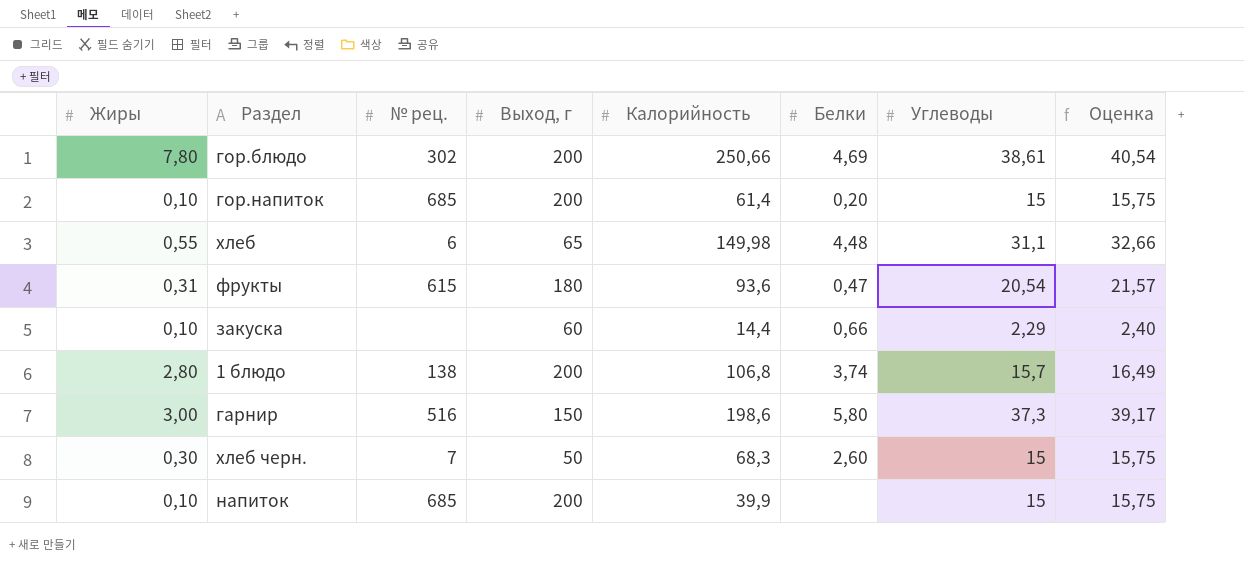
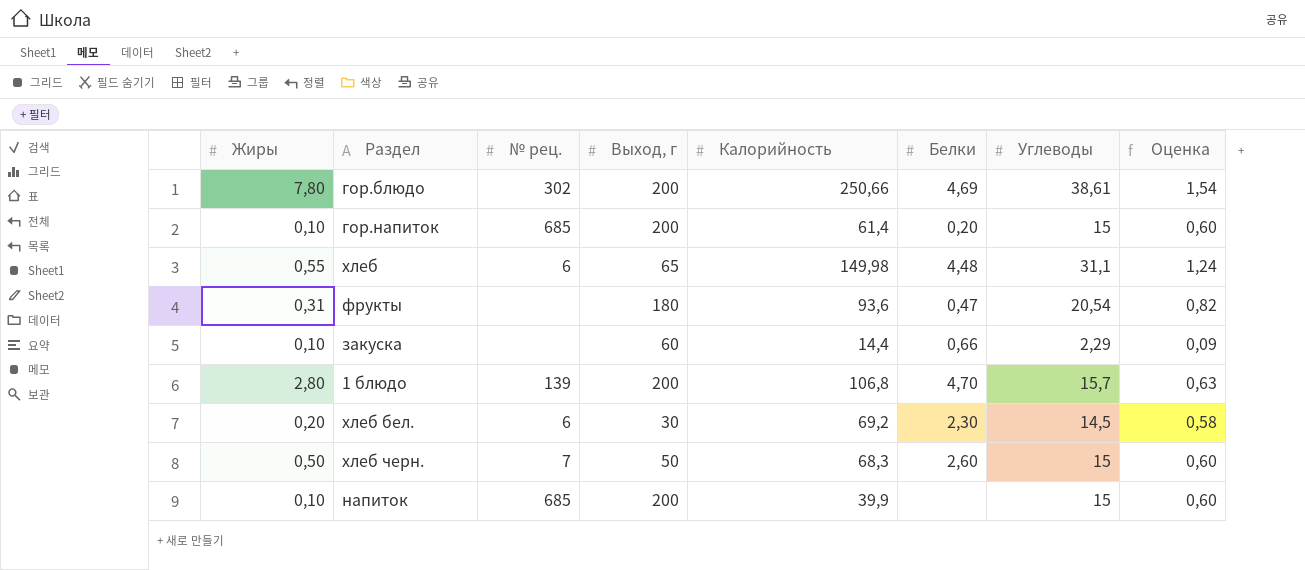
column Оценка | formula: [Углеводы] * 1,05 -> [Углеводы] * 0,04
row гарнир: 3,00 | 516 | 150 | 198,6 | 5,80 | 37,3 | 39,17 -> none
фрукты | № рец.: 615 -> none
1 блюдо | № рец.: 138 -> 139
1 блюдо | Белки: 3,74 -> 4,70
row хлеб бел.: none -> 0,20 | 6 | 30 | 69,2 | 2,30 | 14,5 | 0,58
хлеб черн. | Жиры: 0,30 -> 0,50

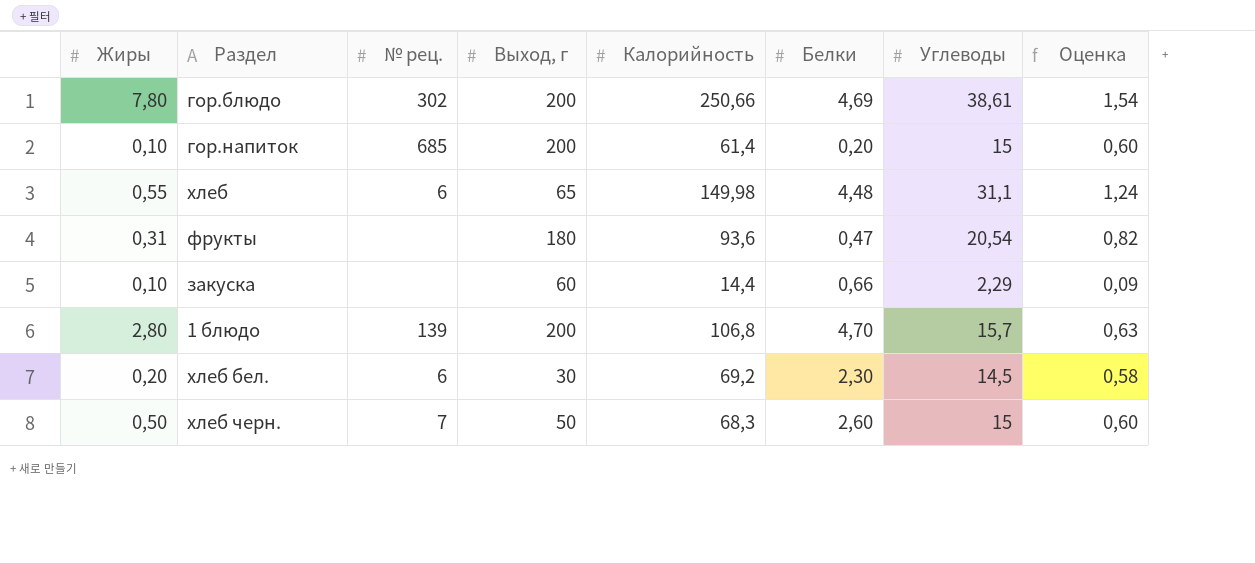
row напиток: 0,10 | 685 | 200 | 39,9 | none | 15 | 0,60 -> none

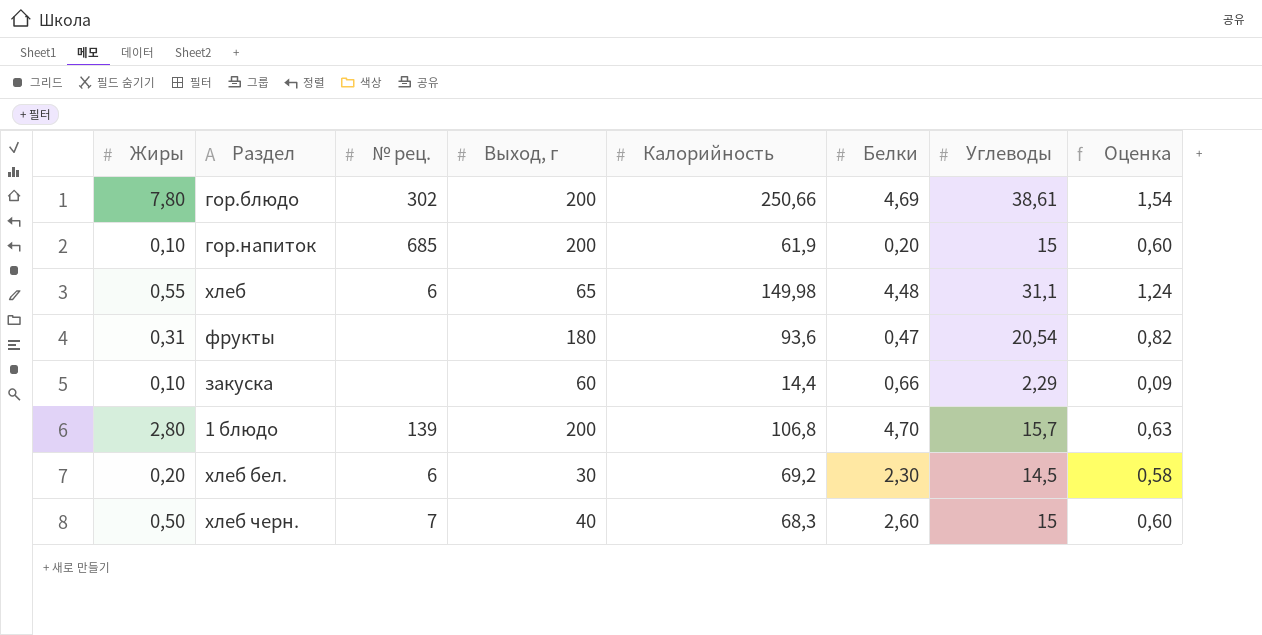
гор.напиток | Калорийность: 61,4 -> 61,9
хлеб черн. | Выход, г: 50 -> 40

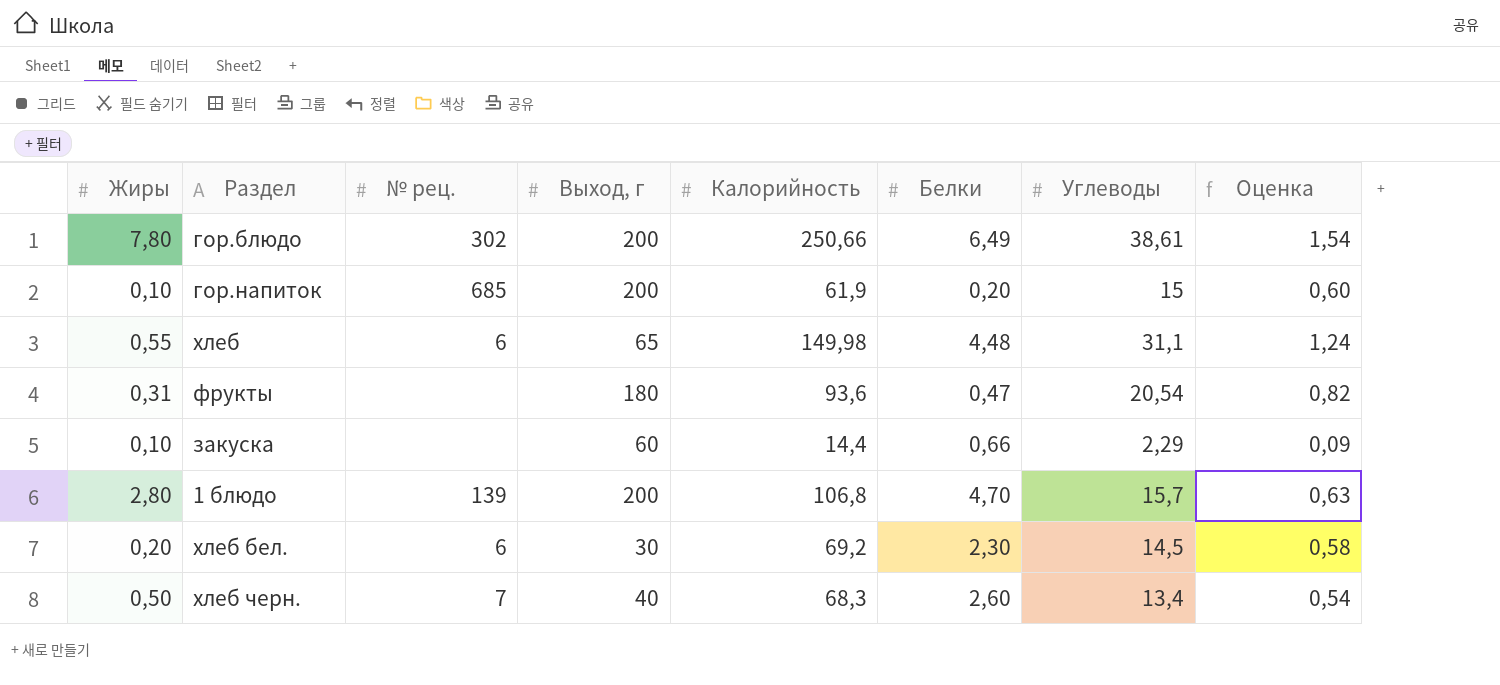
гор.блюдо | Белки: 4,69 -> 6,49
хлеб черн. | Углеводы: 15 -> 13,4
хлеб черн. | Оценка: 0,60 -> 0,54

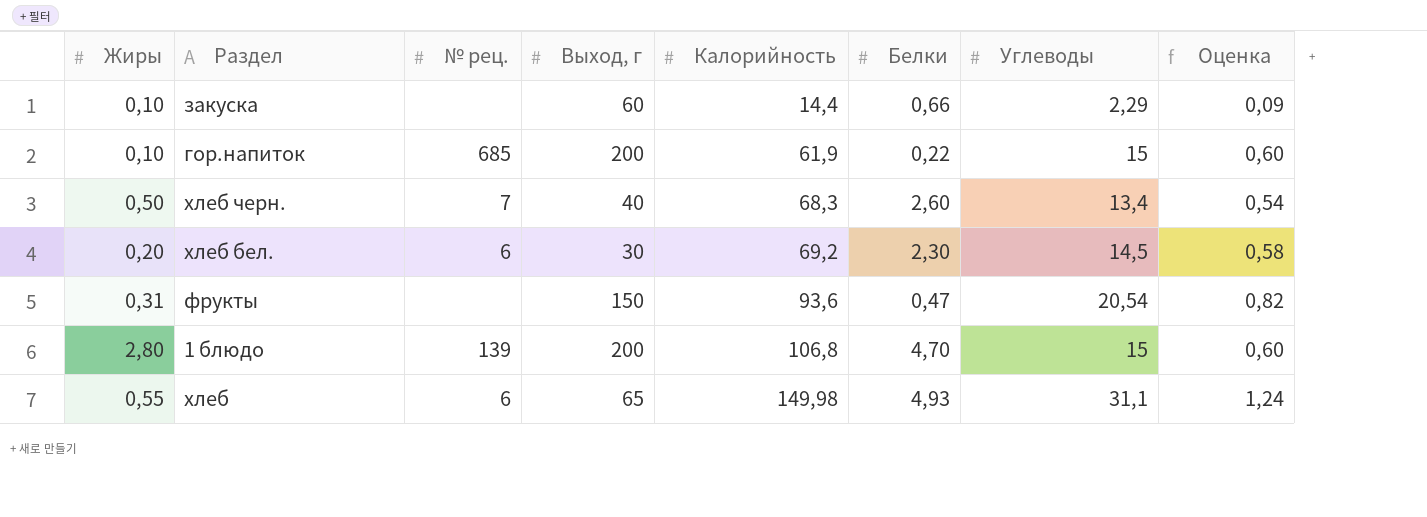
row order: none -> Калорийность ascending
row гор.блюдо: 7,80 | 302 | 200 | 250,66 | 6,49 | 38,61 | 1,54 -> none
гор.напиток | Белки: 0,20 -> 0,22
фрукты | Выход, г: 180 -> 150
1 блюдо | Углеводы: 15,7 -> 15
1 блюдо | Оценка: 0,63 -> 0,60
хлеб | Белки: 4,48 -> 4,93

